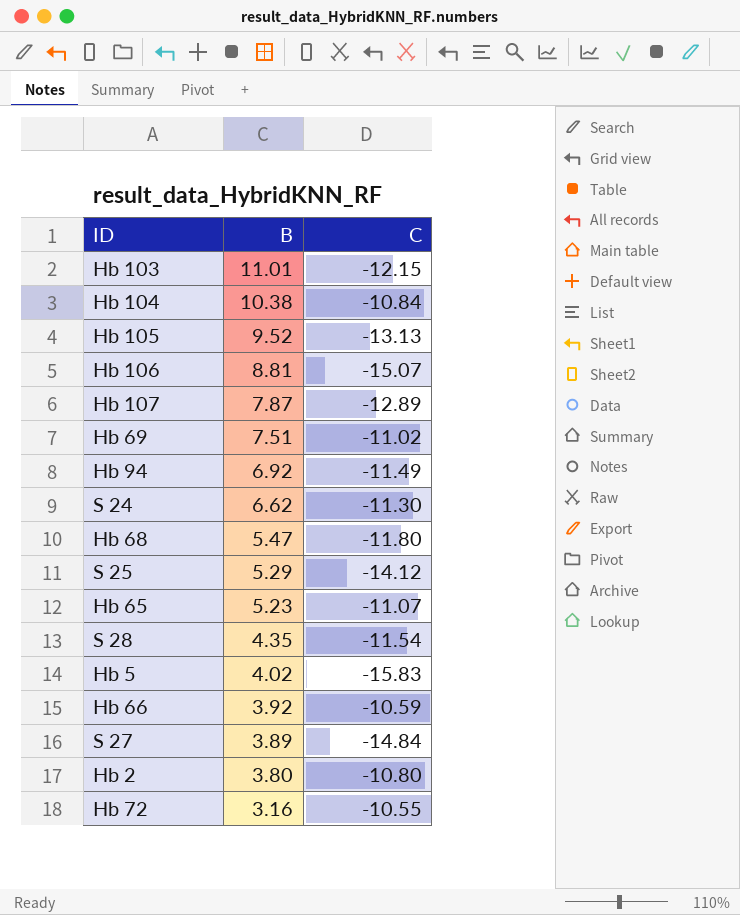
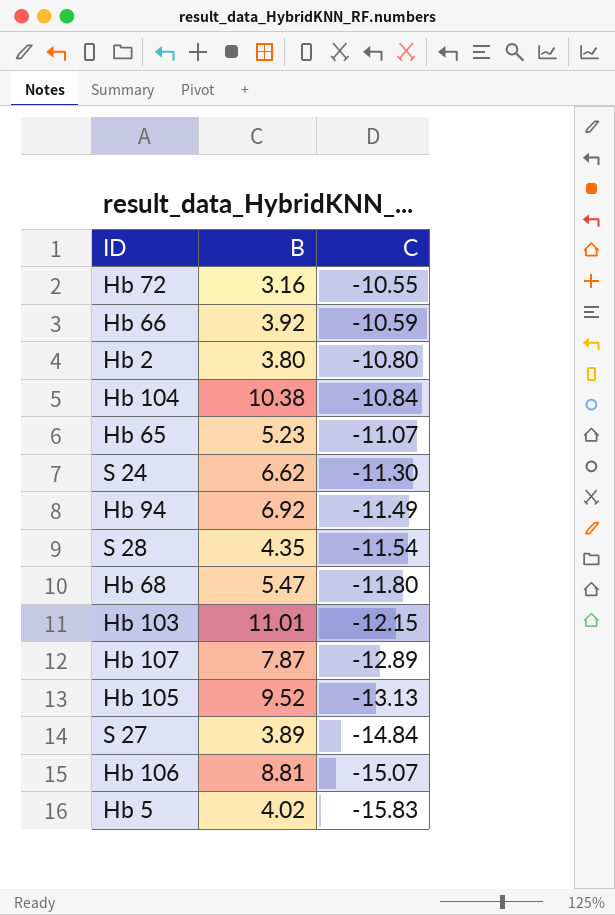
row order: B descending -> C descending
row Hb 69: 7.51 | -11.02 -> none
row S 25: 5.29 | -14.12 -> none

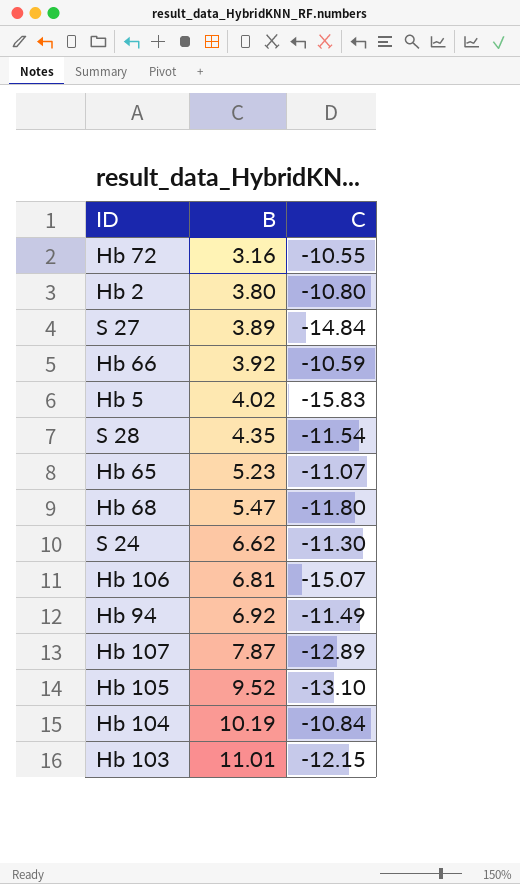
row order: C descending -> B ascending
Hb 106 | B: 8.81 -> 6.81
Hb 105 | C: -13.13 -> -13.10
Hb 104 | B: 10.38 -> 10.19

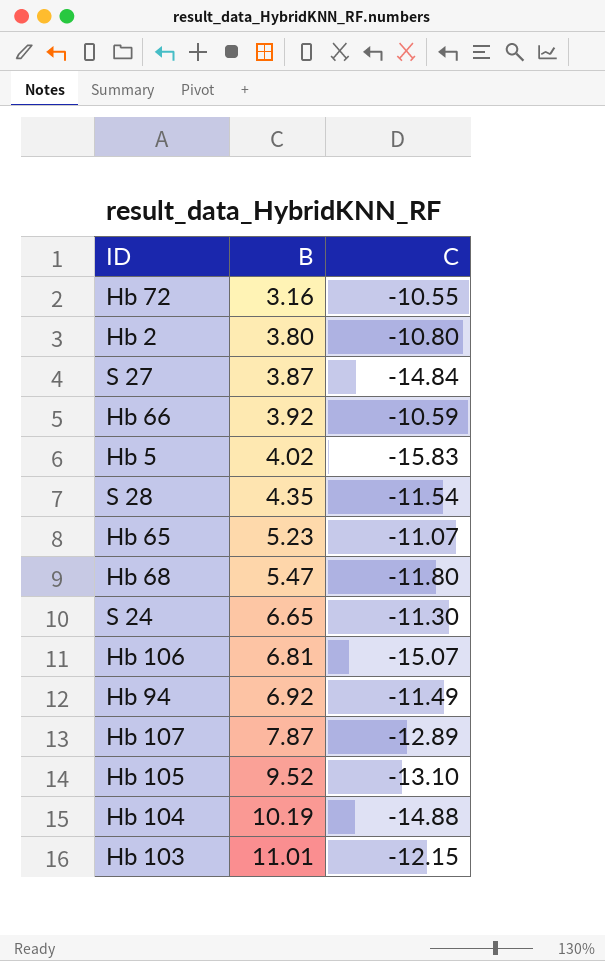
S 27 | B: 3.89 -> 3.87
S 24 | B: 6.62 -> 6.65
Hb 104 | C: -10.84 -> -14.88

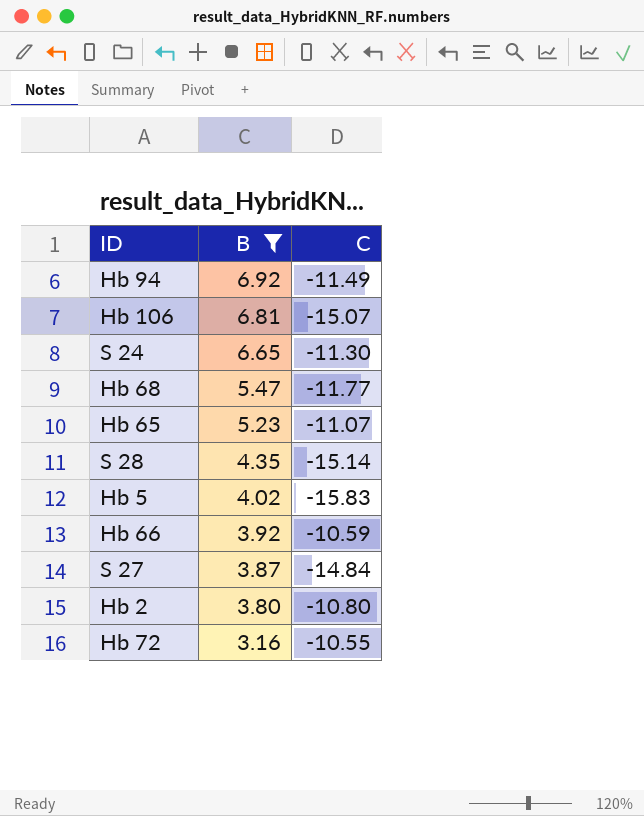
filter: none -> B <= 6.92
row order: B ascending -> B descending
Hb 68 | C: -11.80 -> -11.77
S 28 | C: -11.54 -> -15.14

